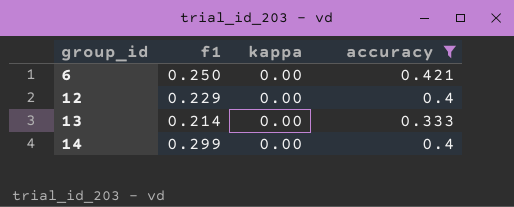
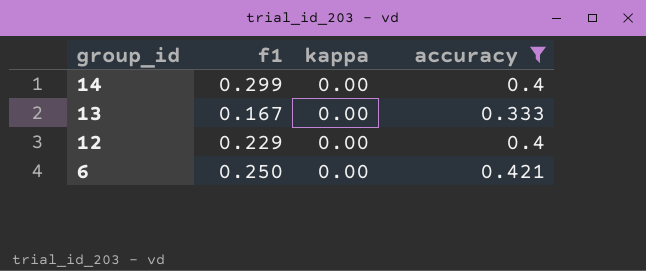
row order: group_id ascending -> group_id descending
13 | f1: 0.214 -> 0.167

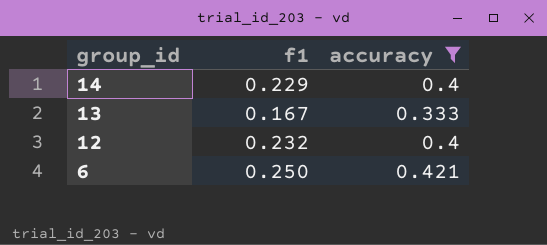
column kappa | position: 3 -> none
14 | f1: 0.299 -> 0.229
12 | f1: 0.229 -> 0.232

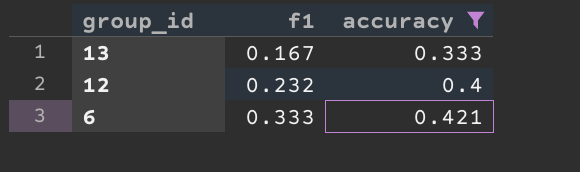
row 14: 0.229 | 0.4 -> none
6 | f1: 0.250 -> 0.333

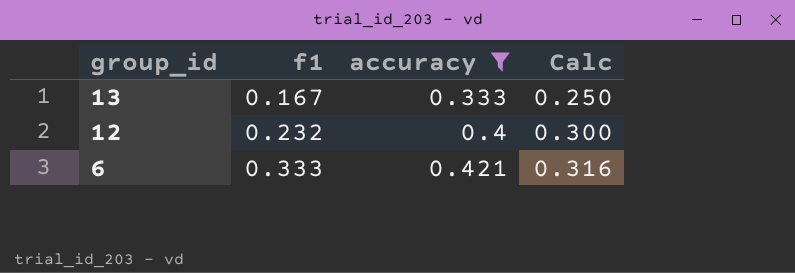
column Calc | formula: none -> [accuracy] * 0.75

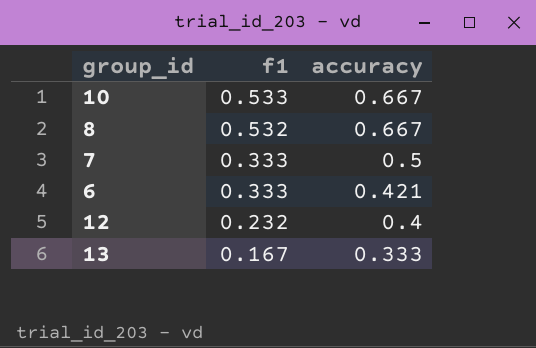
filter: accuracy <= 0.421 -> none
row order: group_id descending -> f1 descending
column Calc | formula: [accuracy] * 0.75 -> none

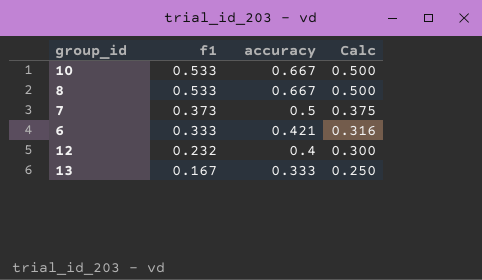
column Calc | formula: none -> [accuracy] * 0.75
8 | f1: 0.532 -> 0.533
7 | f1: 0.333 -> 0.373

